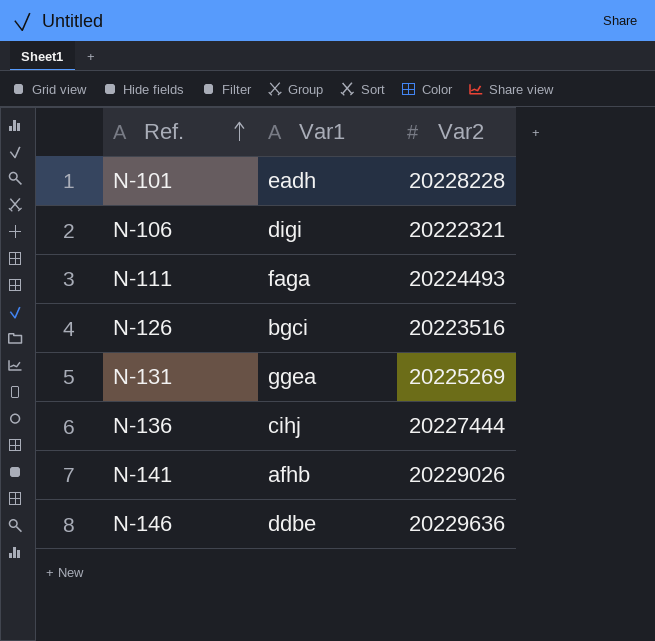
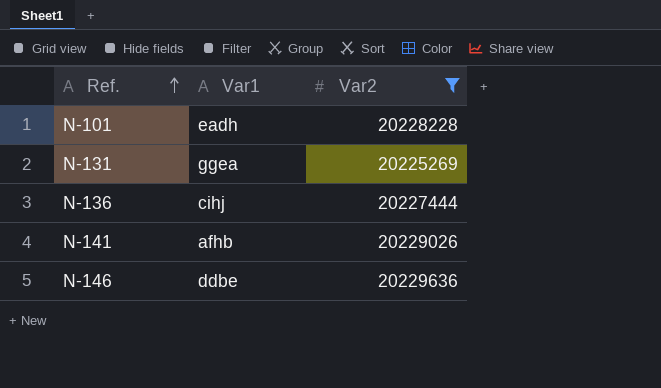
filter: none -> Var2 >= 20225269

